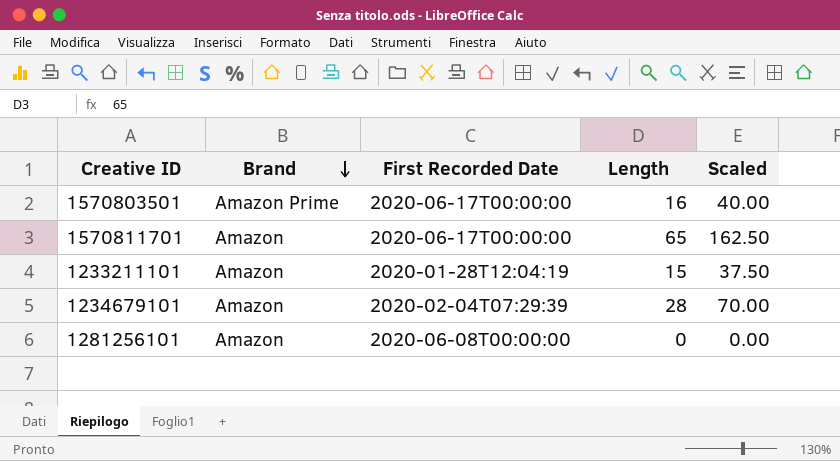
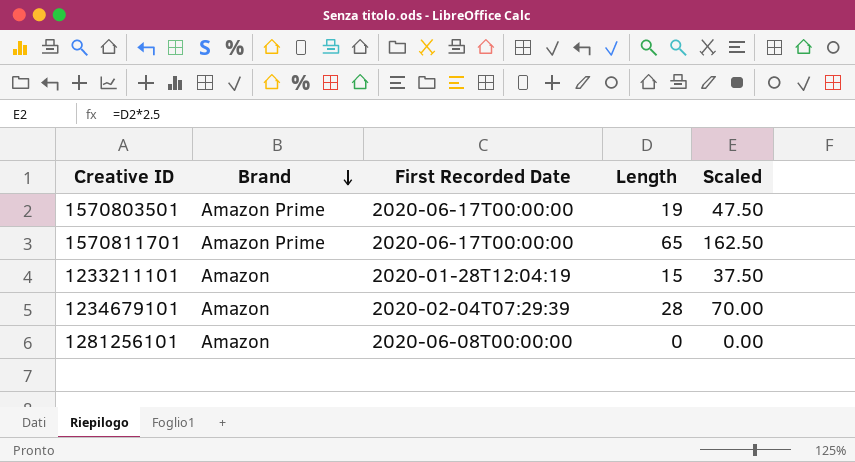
1570803501 | Length: 16 -> 19
1570803501 | Scaled: 40.00 -> 47.50
1570811701 | Brand: Amazon -> Amazon Prime

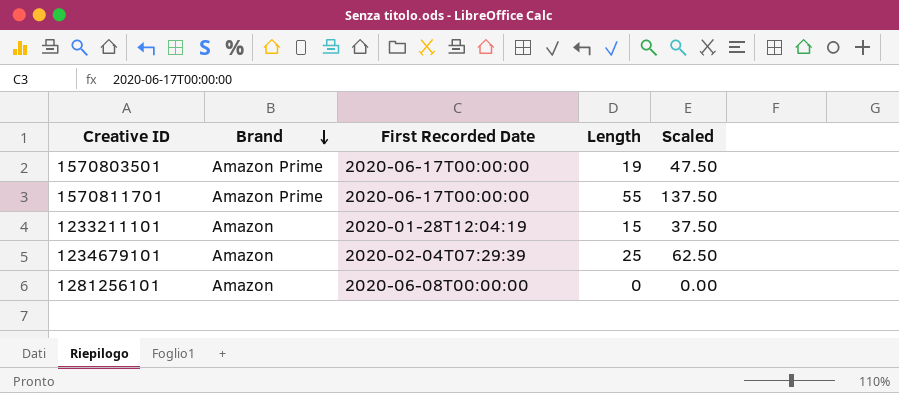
1570811701 | Length: 65 -> 55
1570811701 | Scaled: 162.50 -> 137.50
1234679101 | Length: 28 -> 25
1234679101 | Scaled: 70.00 -> 62.50

